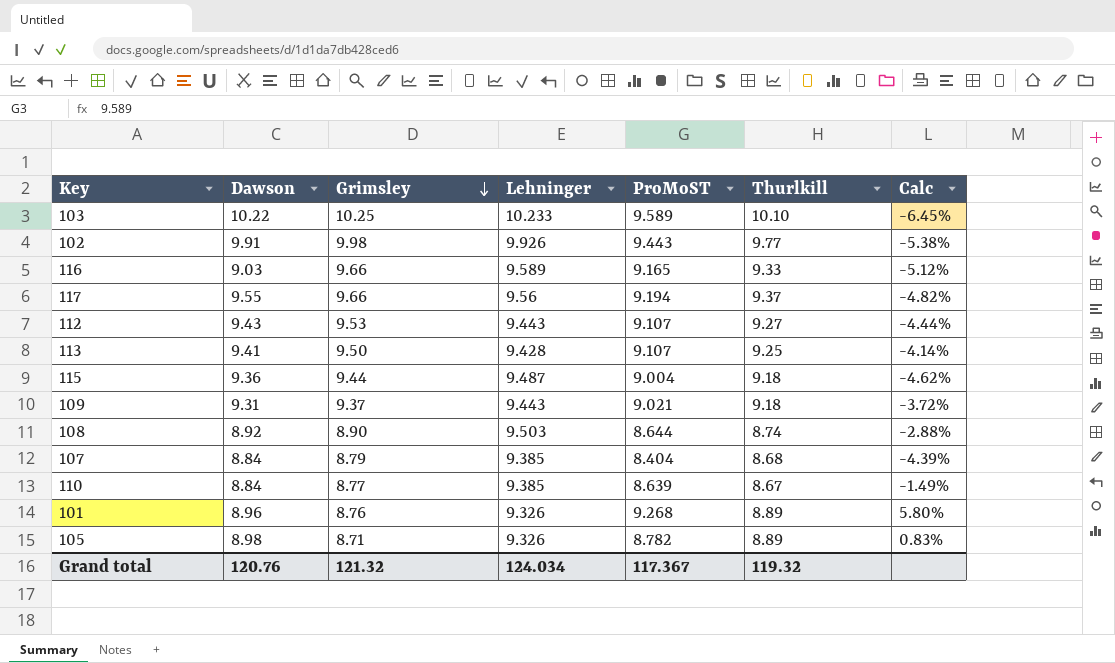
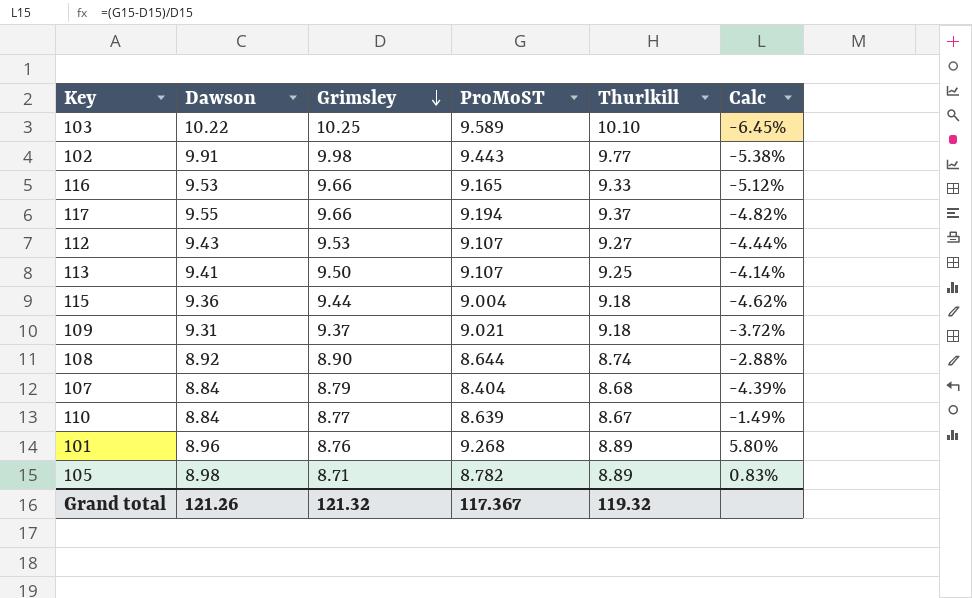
column Lehninger | position: 4 -> none
116 | Dawson: 9.03 -> 9.53
Grand total | Dawson: 120.76 -> 121.26

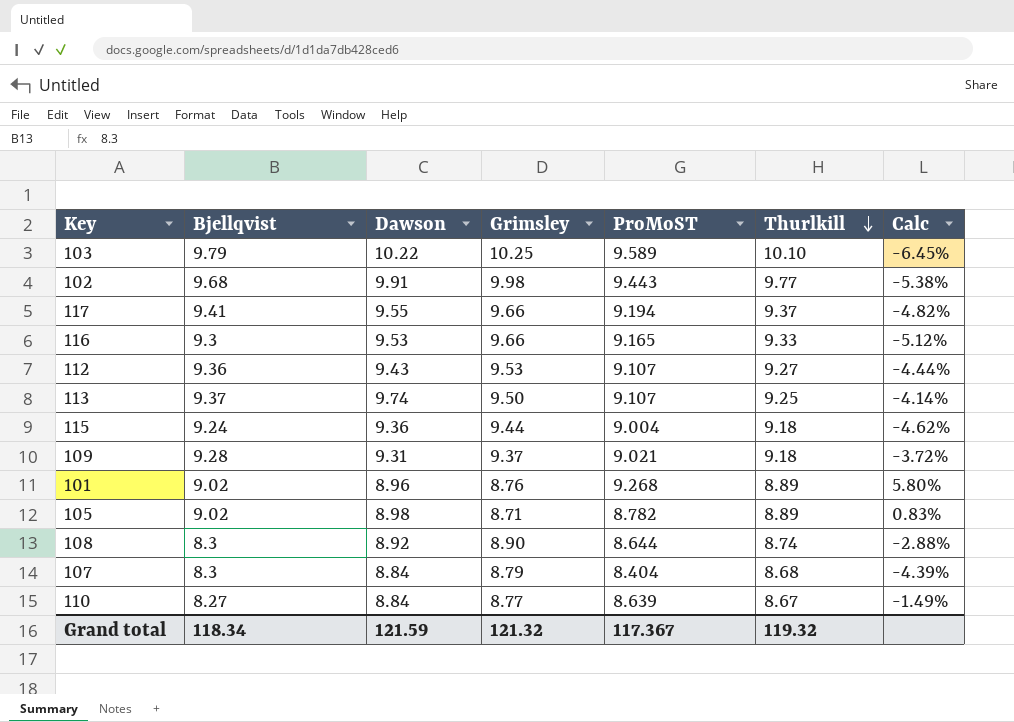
row order: Grimsley descending -> Thurlkill descending
column Bjellqvist | position: none -> 2
113 | Dawson: 9.41 -> 9.74
Grand total | Dawson: 121.26 -> 121.59

